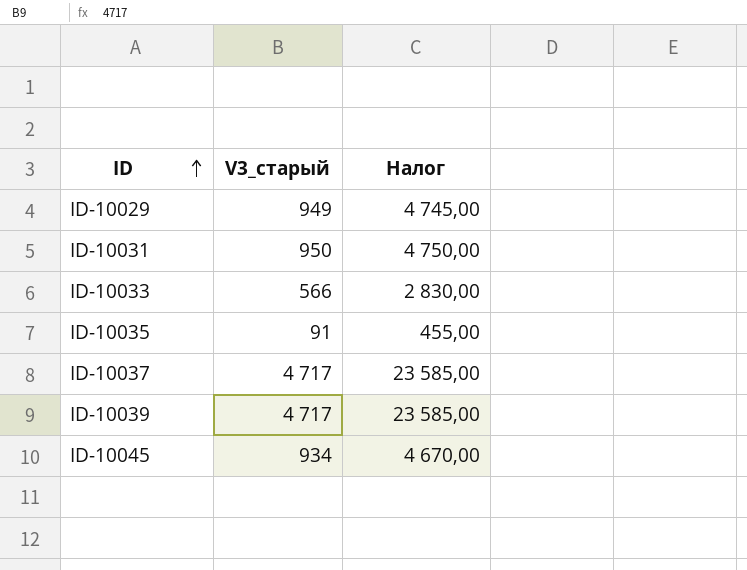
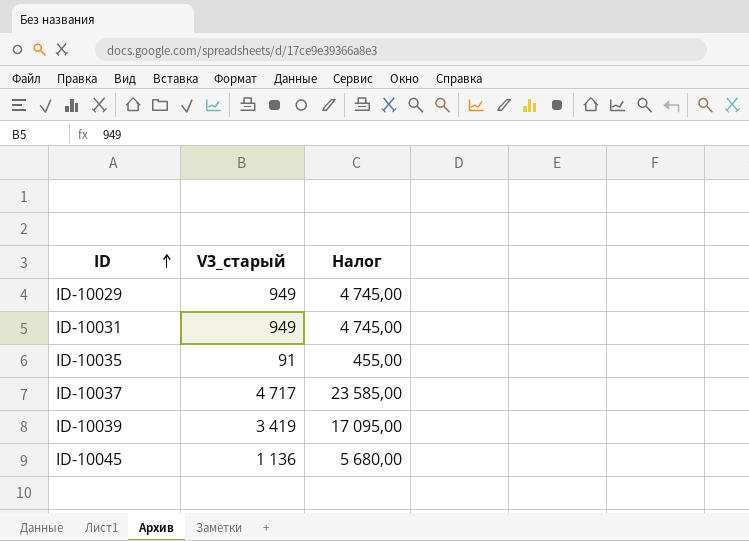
row ID-10033: 566 | 2 830,00 -> none
ID-10031 | V3_старый: 950 -> 949
ID-10031 | Налог: 4 750,00 -> 4 745,00
ID-10039 | V3_старый: 4 717 -> 3 419
ID-10039 | Налог: 23 585,00 -> 17 095,00
ID-10045 | V3_старый: 934 -> 1 136
ID-10045 | Налог: 4 670,00 -> 5 680,00

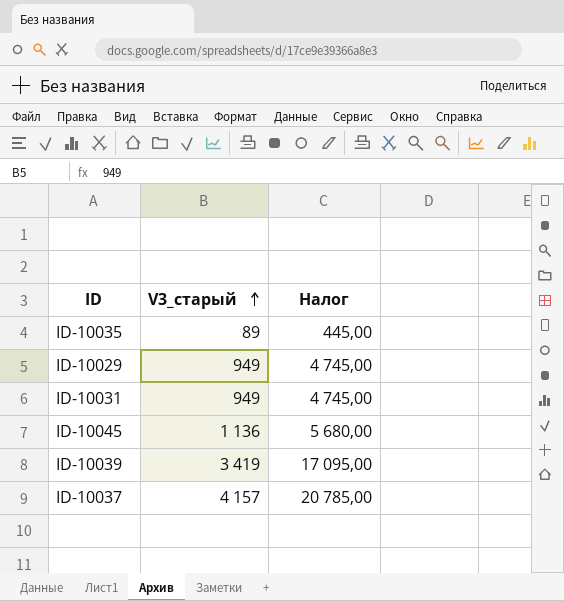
row order: ID ascending -> V3_старый ascending
ID-10035 | V3_старый: 91 -> 89
ID-10035 | Налог: 455,00 -> 445,00
ID-10037 | V3_старый: 4 717 -> 4 157
ID-10037 | Налог: 23 585,00 -> 20 785,00

